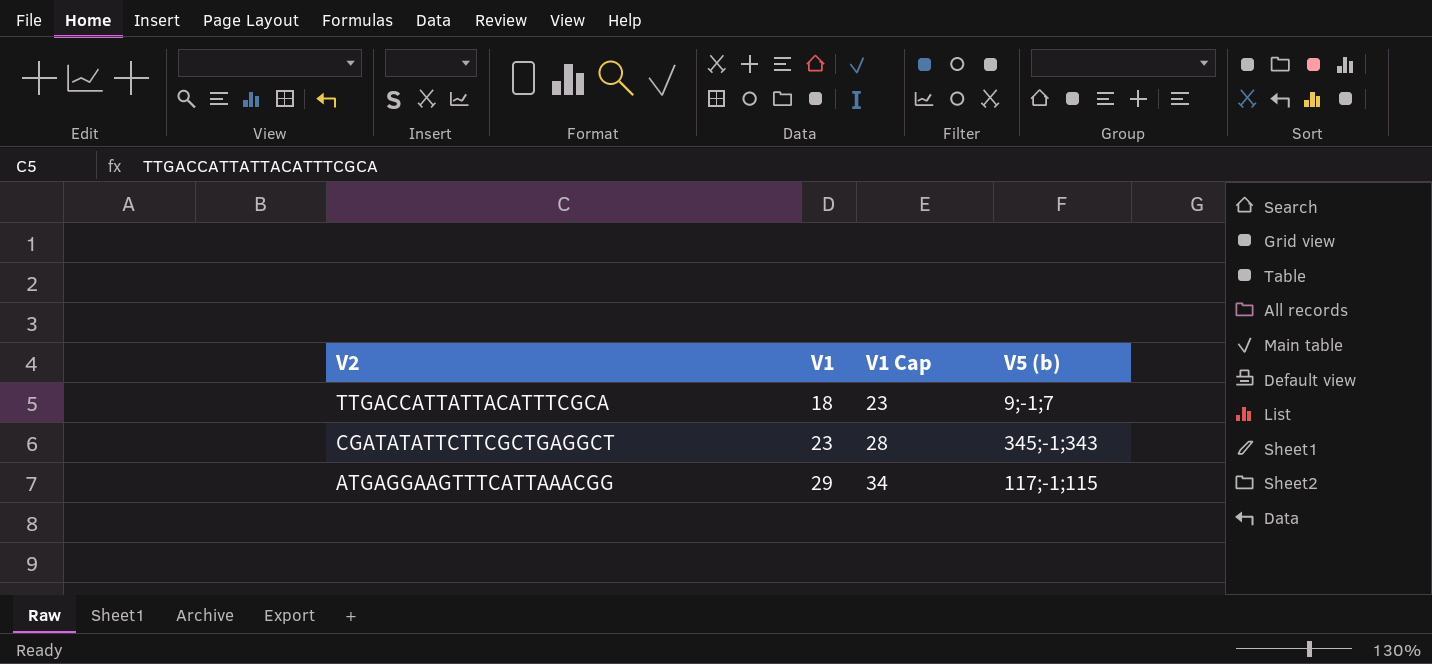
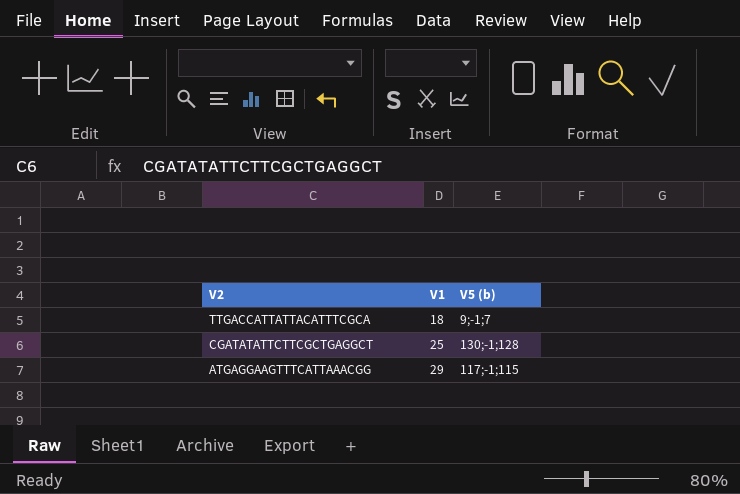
column V1 Cap | formula: [V1] + 5 -> none
CGATATATTCTTCGCTGAGGCT | V1: 23 -> 25
CGATATATTCTTCGCTGAGGCT | V5 (b): 345;-1;343 -> 130;-1;128

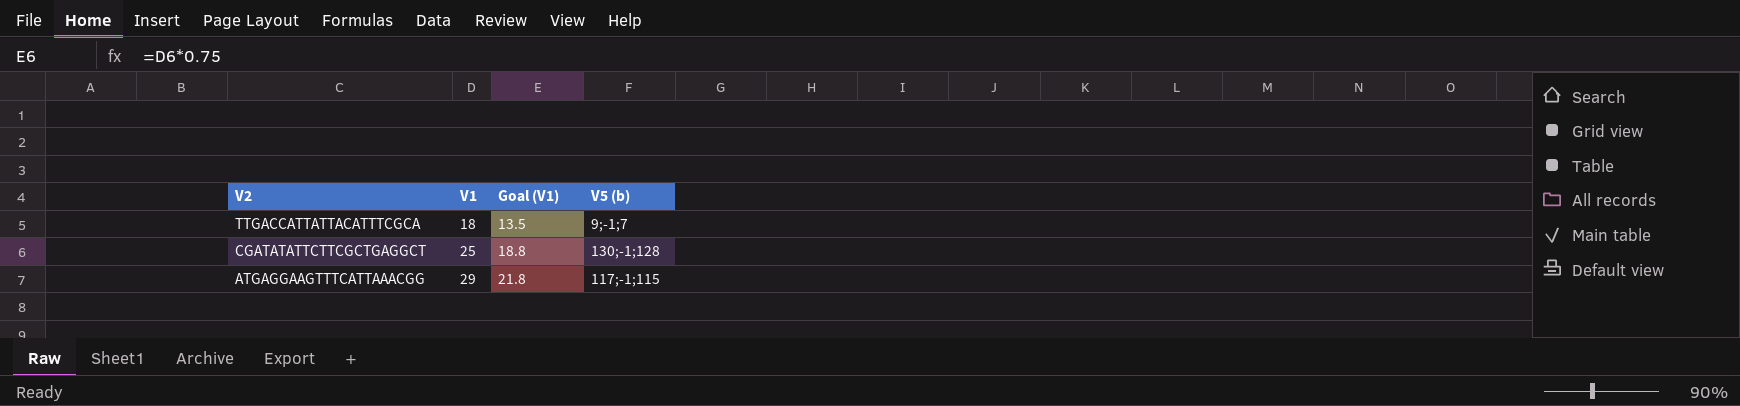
column Goal (V1) | formula: none -> [V1] * 0.75

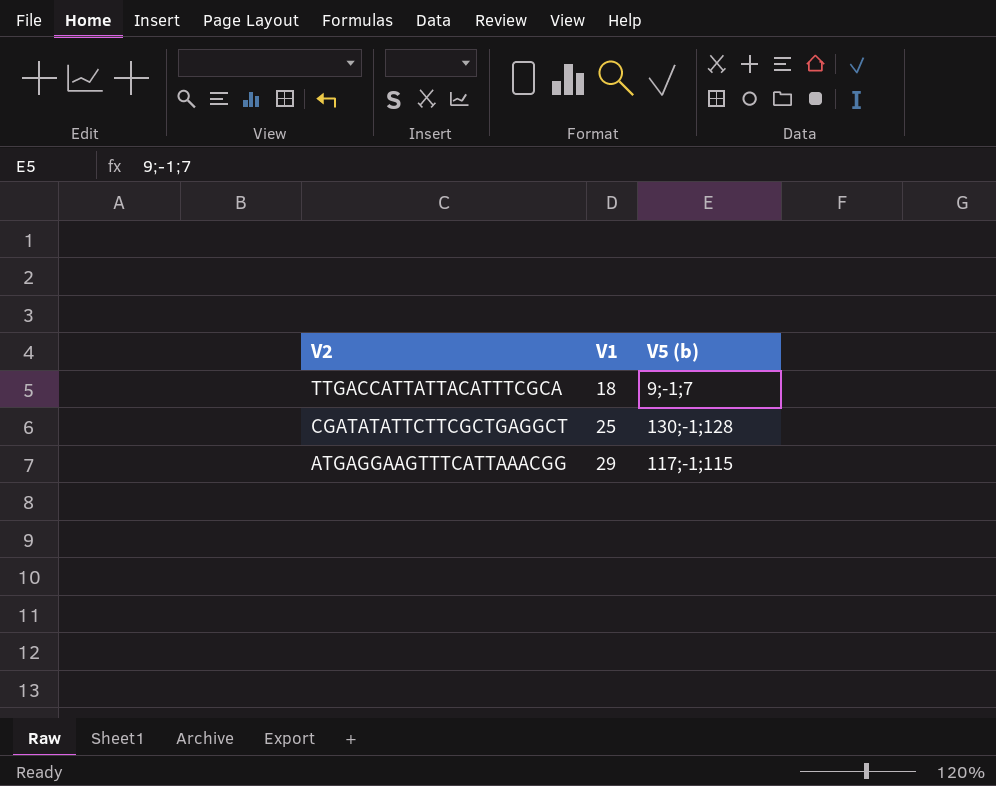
column Goal (V1) | formula: [V1] * 0.75 -> none

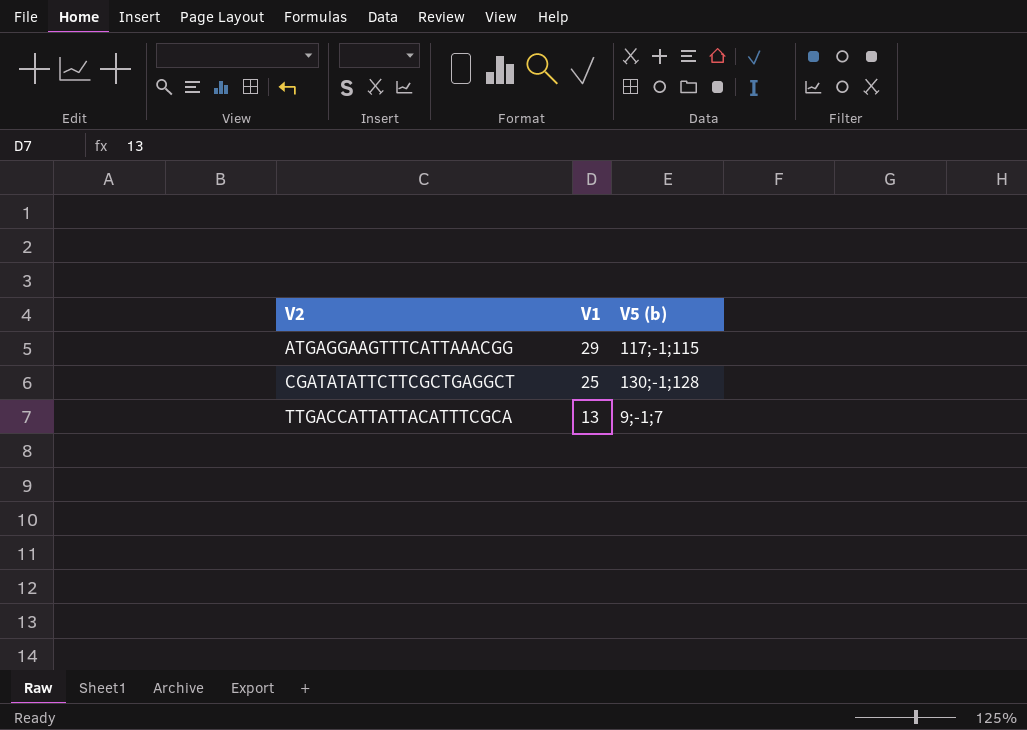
row order: V2 descending -> V2 ascending
TTGACCATTATTACATTTCGCA | V1: 18 -> 13

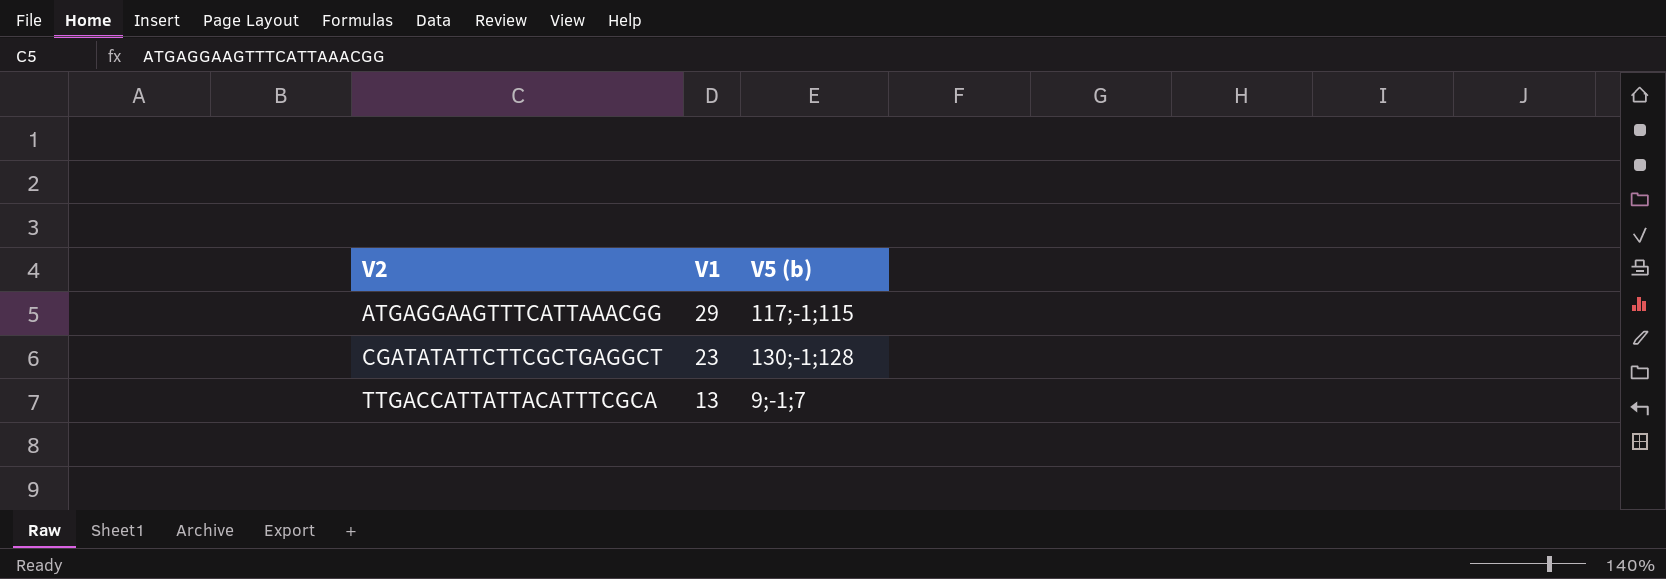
CGATATATTCTTCGCTGAGGCT | V1: 25 -> 23

